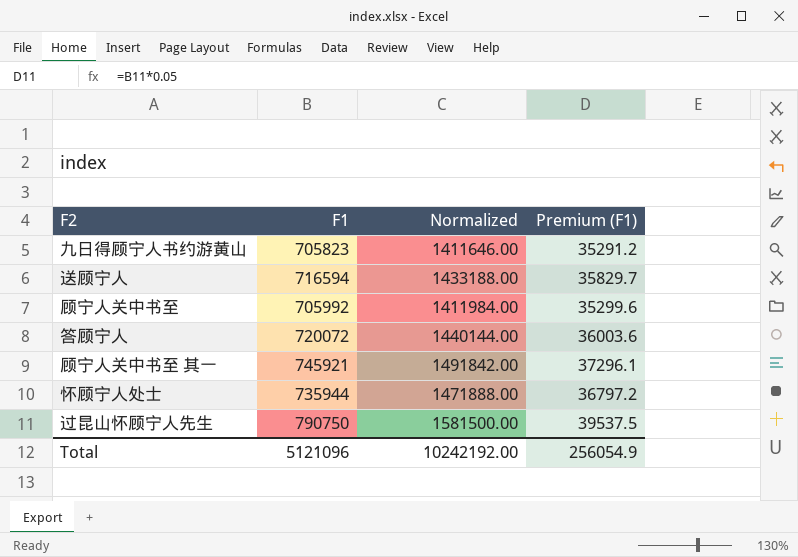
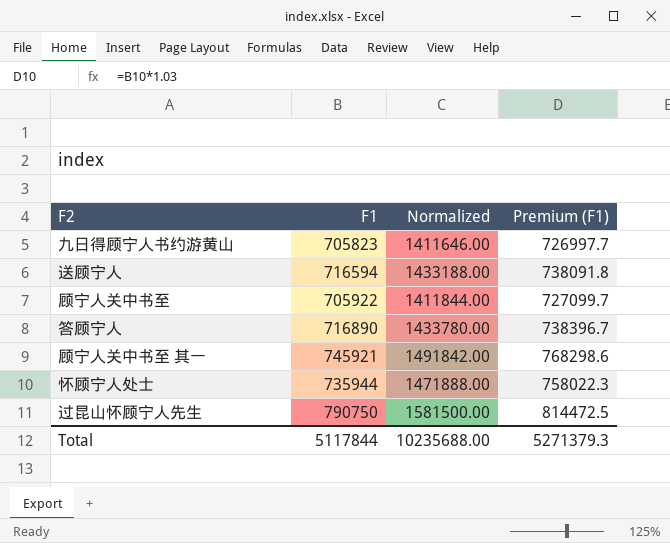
column Premium (F1) | formula: [F1] * 0.05 -> [F1] * 1.03
顾宁人关中书至 | F1: 705992 -> 705922
顾宁人关中书至 | Normalized: 1411984.00 -> 1411844.00
答顾宁人 | F1: 720072 -> 716890
答顾宁人 | Normalized: 1440144.00 -> 1433780.00
Total | F1: 5121096 -> 5117844
Total | Normalized: 10242192.00 -> 10235688.00
Total | Premium (F1): 256054.9 -> 5271379.3

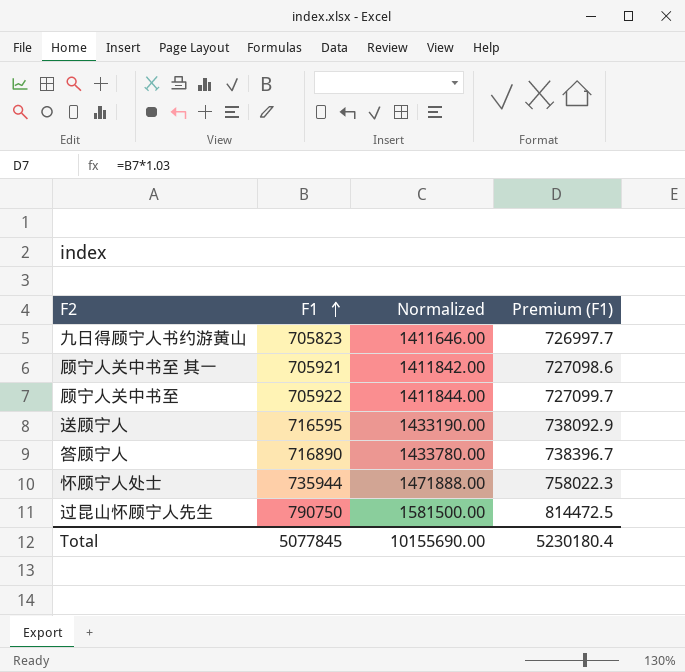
row order: none -> F1 ascending
顾宁人关中书至 其一 | F1: 745921 -> 705921
顾宁人关中书至 其一 | Normalized: 1491842.00 -> 1411842.00
顾宁人关中书至 其一 | Premium (F1): 768298.6 -> 727098.6
送顾宁人 | F1: 716594 -> 716595
送顾宁人 | Normalized: 1433188.00 -> 1433190.00
送顾宁人 | Premium (F1): 738091.8 -> 738092.9
Total | F1: 5117844 -> 5077845
Total | Normalized: 10235688.00 -> 10155690.00
Total | Premium (F1): 5271379.3 -> 5230180.4

